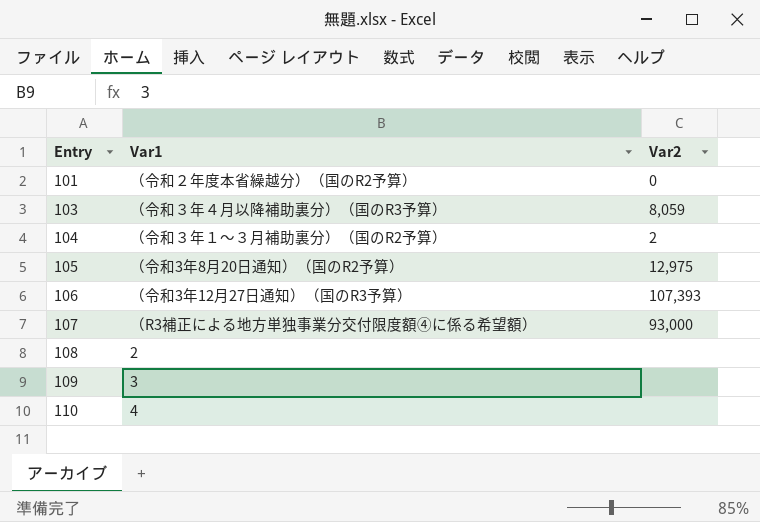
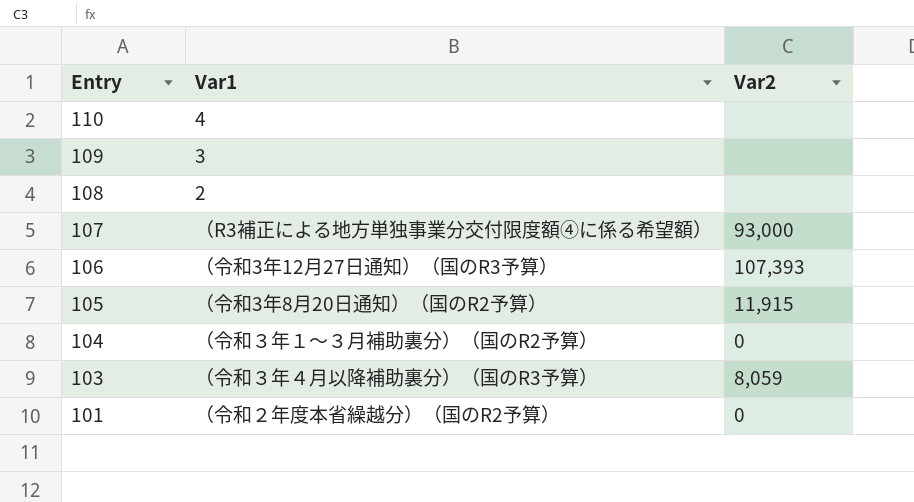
row order: Entry ascending -> Entry descending
105 | Var2: 12,975 -> 11,915
104 | Var2: 2 -> 0

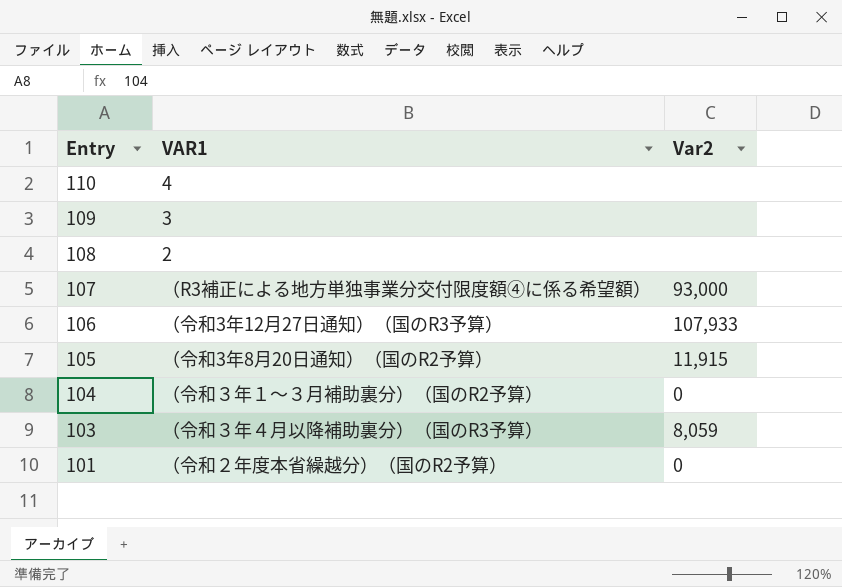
column name: Var1 -> VAR1
106 | Var2: 107,393 -> 107,933

